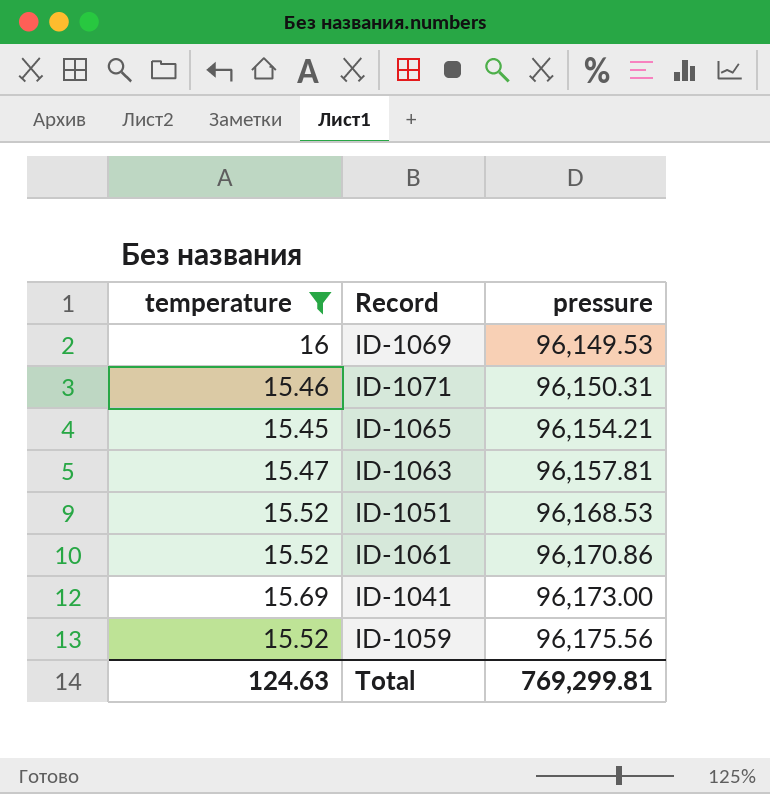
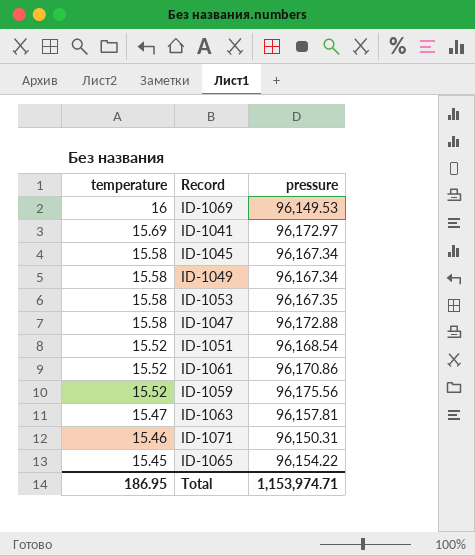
filter: temperature != 15.58 -> none
row order: pressure ascending -> temperature descending
ID-1041 | pressure: 96,173.00 -> 96,172.97
ID-1051 | pressure: 96,168.53 -> 96,168.54
ID-1065 | pressure: 96,154.21 -> 96,154.22
Total | temperature: 124.63 -> 186.95
Total | pressure: 769,299.81 -> 1,153,974.71

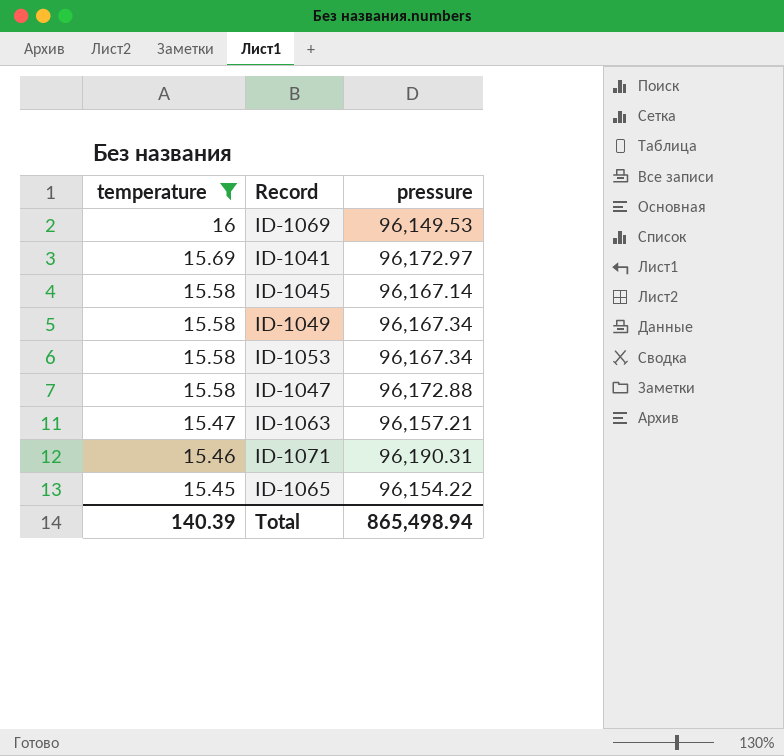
filter: none -> temperature != 15.52
ID-1045 | pressure: 96,167.34 -> 96,167.14
ID-1053 | pressure: 96,167.35 -> 96,167.34
ID-1063 | pressure: 96,157.81 -> 96,157.21
ID-1071 | pressure: 96,150.31 -> 96,190.31
Total | temperature: 186.95 -> 140.39
Total | pressure: 1,153,974.71 -> 865,498.94

